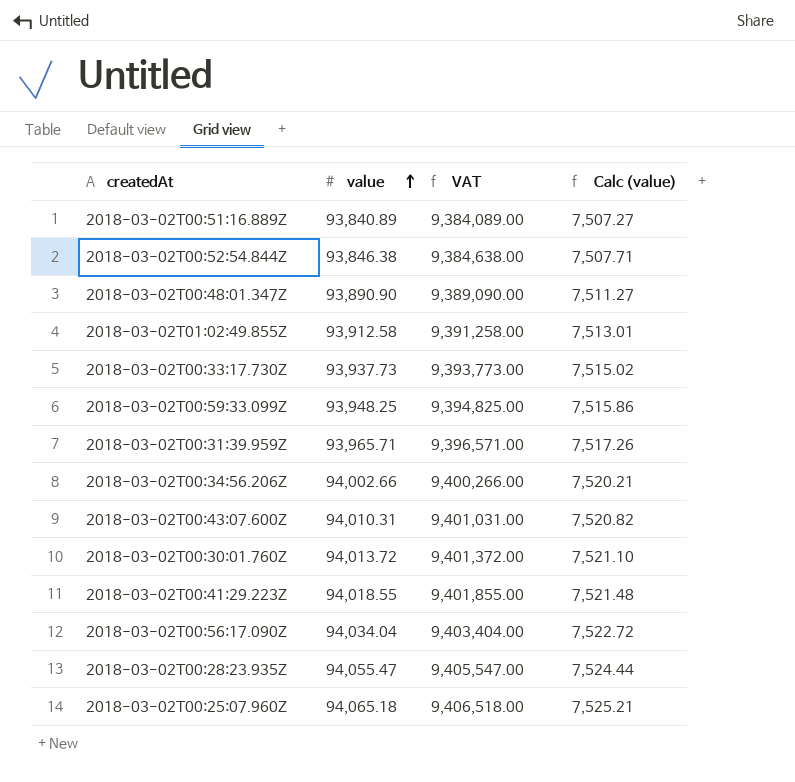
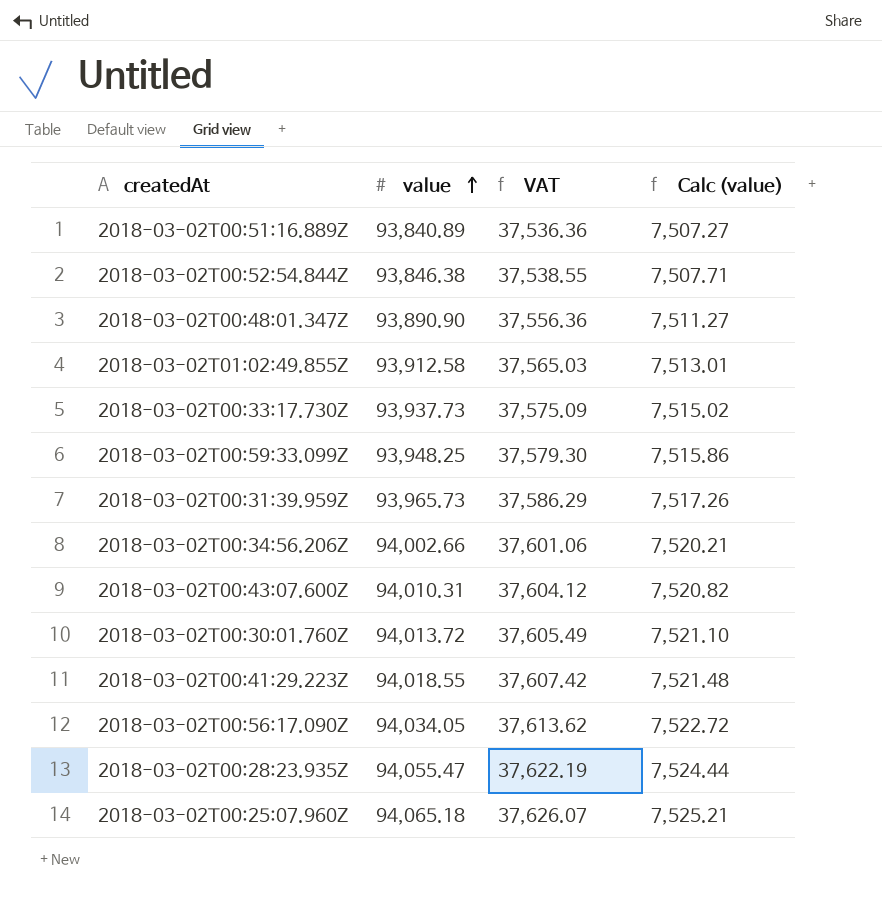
column VAT | formula: [value] * 100 -> [value] * 0.4
2018-03-02T00:31:39.959Z | value: 93,965.71 -> 93,965.73
2018-03-02T00:56:17.090Z | value: 94,034.04 -> 94,034.05

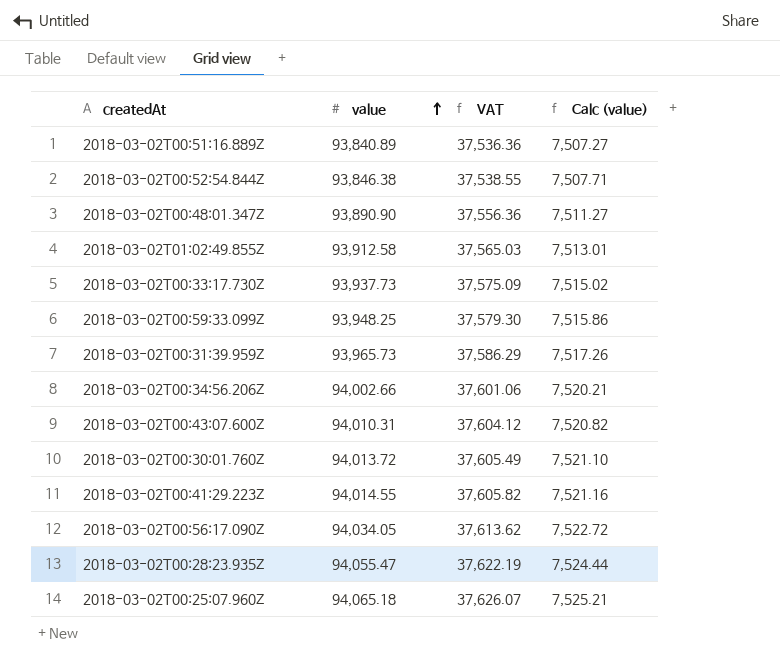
2018-03-02T00:41:29.223Z | value: 94,018.55 -> 94,014.55
2018-03-02T00:41:29.223Z | VAT: 37,607.42 -> 37,605.82
2018-03-02T00:41:29.223Z | Calc (value): 7,521.48 -> 7,521.16

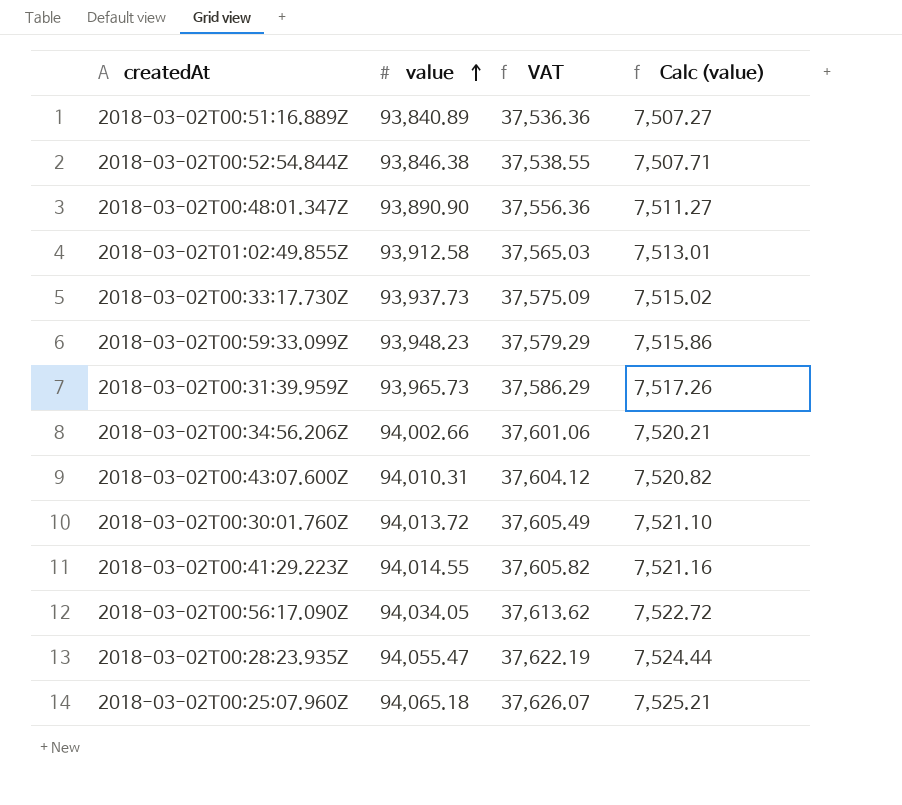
2018-03-02T00:59:33.099Z | value: 93,948.25 -> 93,948.23
2018-03-02T00:59:33.099Z | VAT: 37,579.30 -> 37,579.29

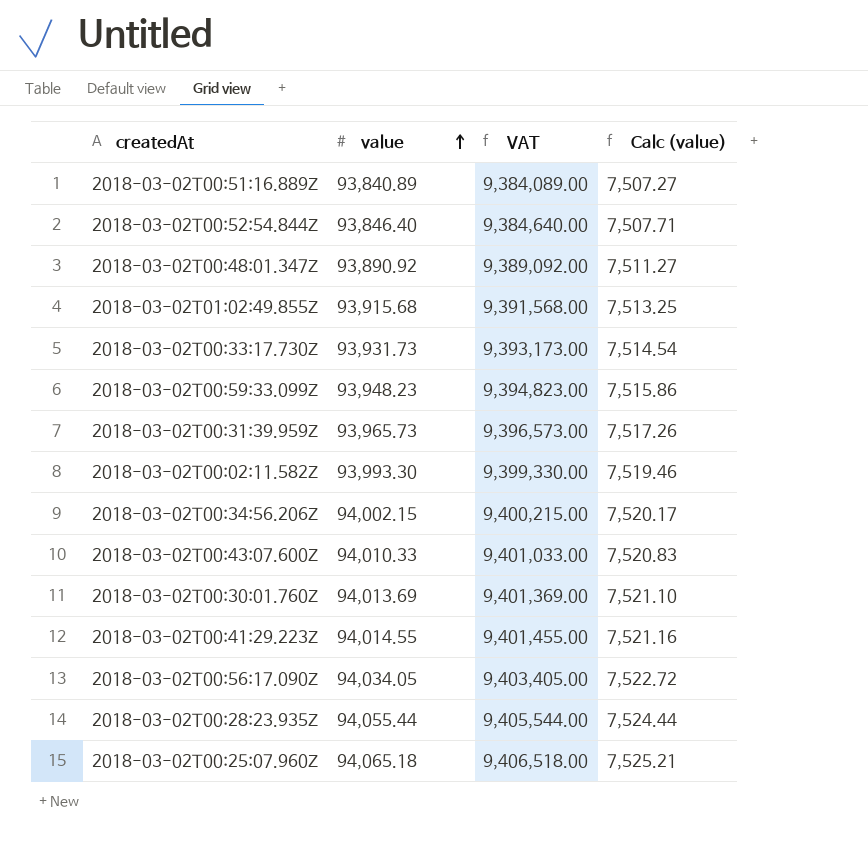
column VAT | formula: [value] * 0.4 -> [value] * 100
2018-03-02T00:52:54.844Z | value: 93,846.38 -> 93,846.40
2018-03-02T00:48:01.347Z | value: 93,890.90 -> 93,890.92
2018-03-02T01:02:49.855Z | value: 93,912.58 -> 93,915.68
2018-03-02T01:02:49.855Z | Calc (value): 7,513.01 -> 7,513.25
2018-03-02T00:33:17.730Z | value: 93,937.73 -> 93,931.73
2018-03-02T00:33:17.730Z | Calc (value): 7,515.02 -> 7,514.54
row 2018-03-02T00:02:11.582Z: none -> 93,993.30 | 9,399,330.00 | 7,519.46
2018-03-02T00:34:56.206Z | value: 94,002.66 -> 94,002.15
2018-03-02T00:34:56.206Z | Calc (value): 7,520.21 -> 7,520.17
2018-03-02T00:43:07.600Z | value: 94,010.31 -> 94,010.33
2018-03-02T00:43:07.600Z | Calc (value): 7,520.82 -> 7,520.83
2018-03-02T00:30:01.760Z | value: 94,013.72 -> 94,013.69
2018-03-02T00:28:23.935Z | value: 94,055.47 -> 94,055.44

